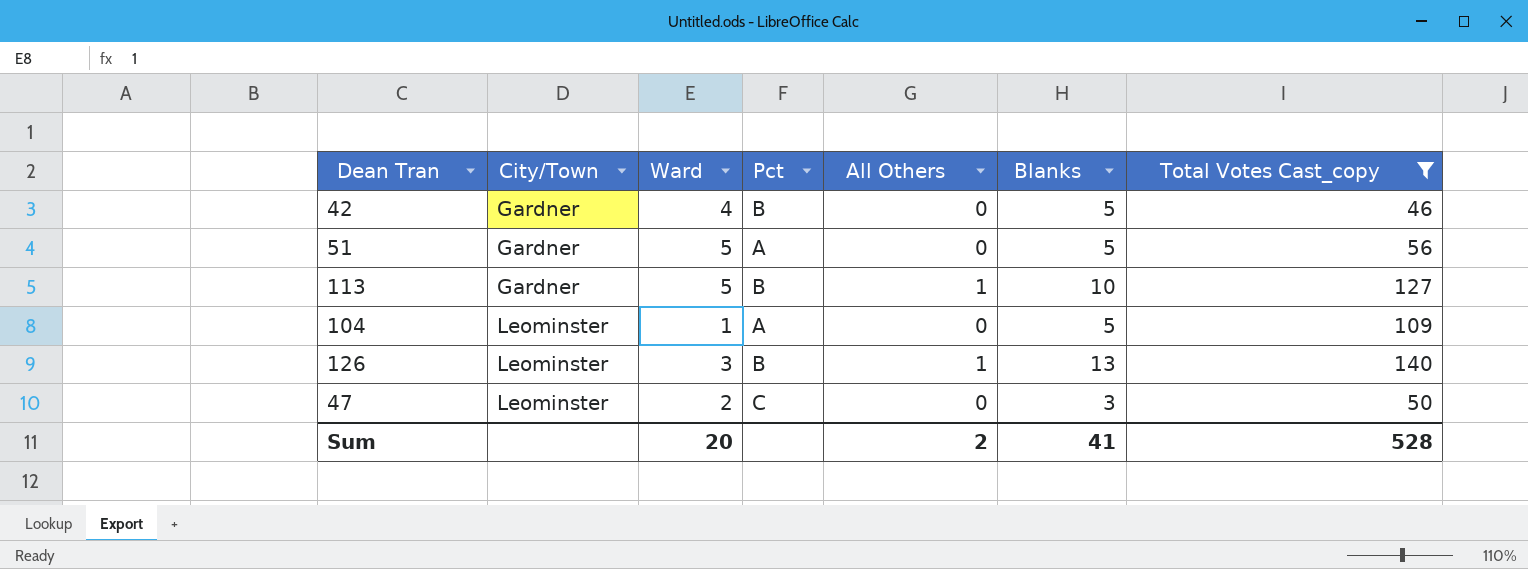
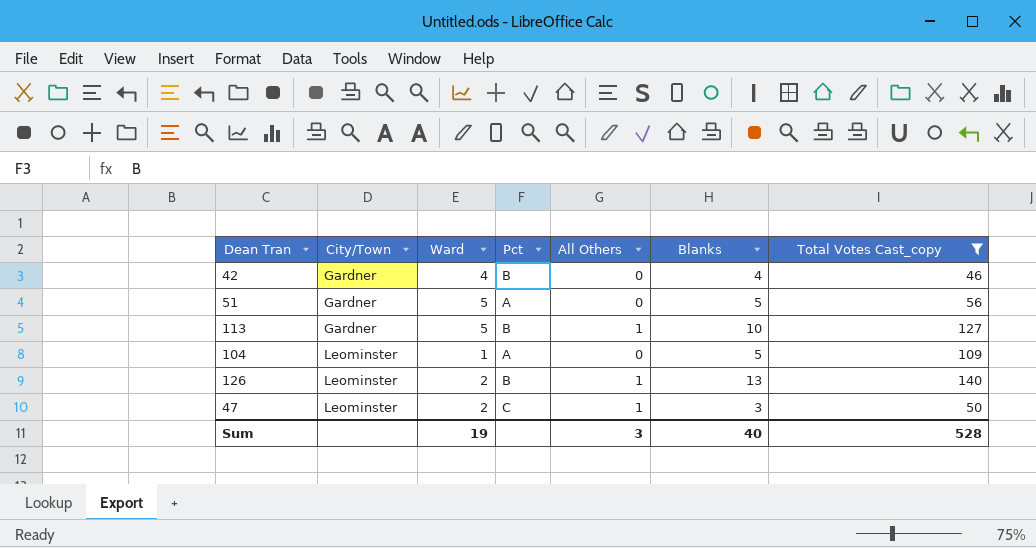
42 | Blanks: 5 -> 4
126 | Ward: 3 -> 2
47 | All Others: 0 -> 1
Sum | Ward: 20 -> 19
Sum | All Others: 2 -> 3
Sum | Blanks: 41 -> 40

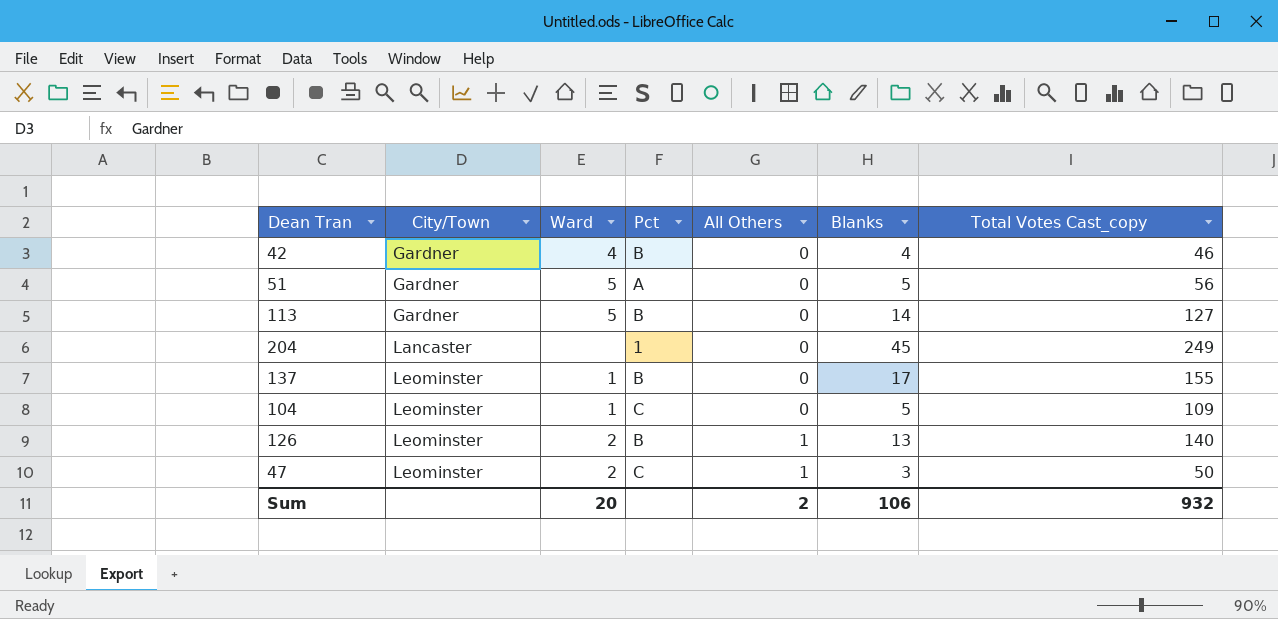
filter: Total Votes Cast_copy <= 140 -> none
113 | All Others: 1 -> 0
113 | Blanks: 10 -> 14
104 | Pct: A -> C
Sum | Ward: 19 -> 20
Sum | All Others: 3 -> 2
Sum | Blanks: 40 -> 106
Sum | Total Votes Cast_copy: 528 -> 932

